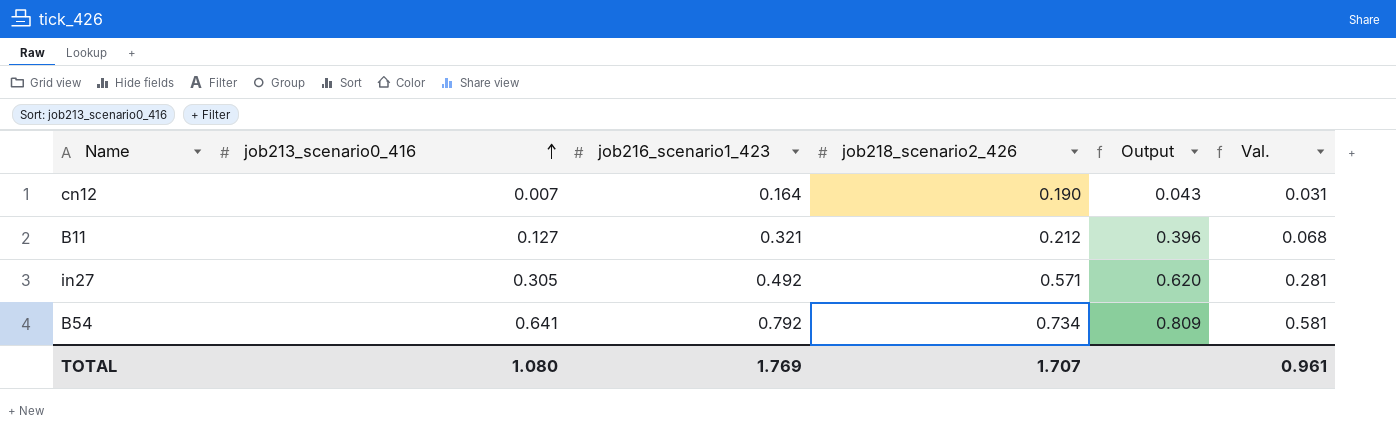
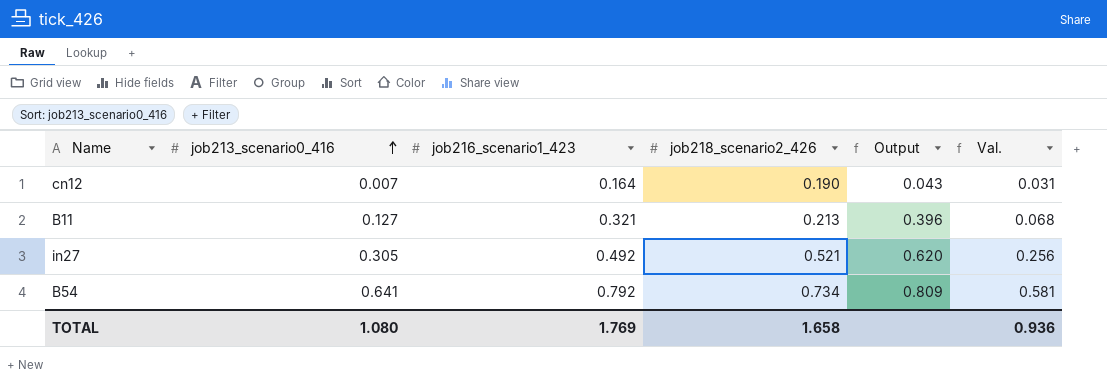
B11 | job218_scenario2_426: 0.212 -> 0.213
in27 | job218_scenario2_426: 0.571 -> 0.521
in27 | Val.: 0.281 -> 0.256
TOTAL | job218_scenario2_426: 1.707 -> 1.658
TOTAL | Val.: 0.961 -> 0.936

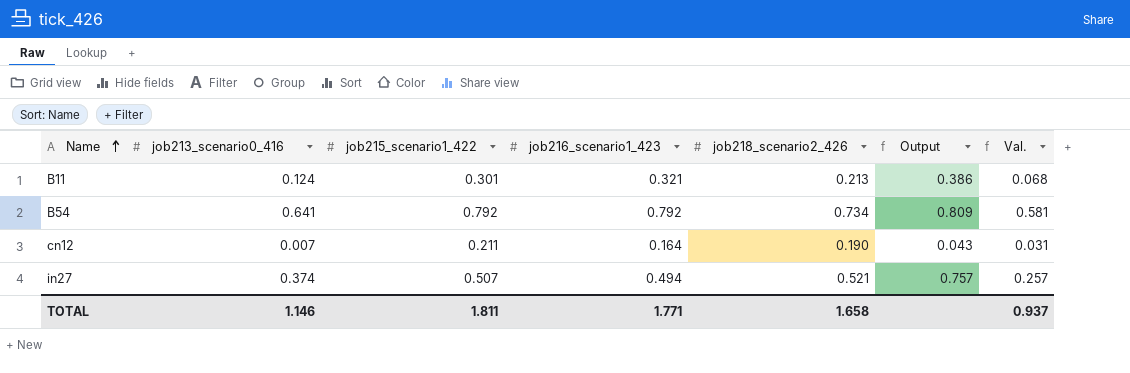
row order: job213_scenario0_416 ascending -> Name ascending
column job215_scenario1_422 | position: none -> 3
B11 | job213_scenario0_416: 0.127 -> 0.124
B11 | Output: 0.396 -> 0.386
in27 | job213_scenario0_416: 0.305 -> 0.374
in27 | job216_scenario1_423: 0.492 -> 0.494
in27 | Output: 0.620 -> 0.757
in27 | Val.: 0.256 -> 0.257
TOTAL | job213_scenario0_416: 1.080 -> 1.146
TOTAL | job216_scenario1_423: 1.769 -> 1.771
TOTAL | Val.: 0.936 -> 0.937

